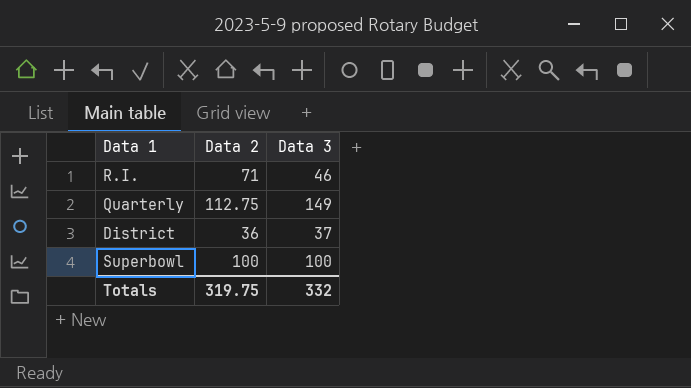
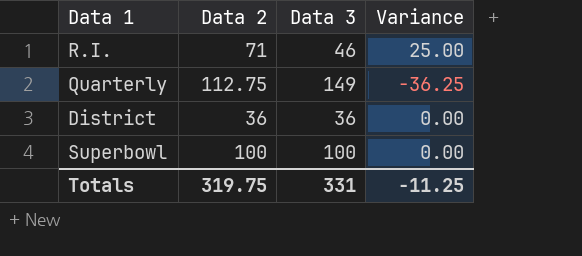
column Variance | formula: none -> [Data 2] - [Data 3]
District | Data 3: 37 -> 36
Totals | Data 3: 332 -> 331

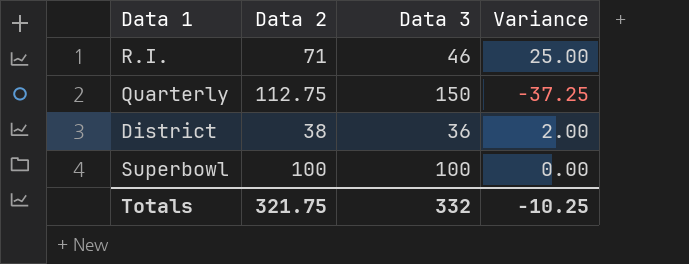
Quarterly | Data 3: 149 -> 150
Quarterly | Variance: -36.25 -> -37.25
District | Data 2: 36 -> 38
District | Variance: 0.00 -> 2.00
Totals | Data 2: 319.75 -> 321.75
Totals | Data 3: 331 -> 332
Totals | Variance: -11.25 -> -10.25

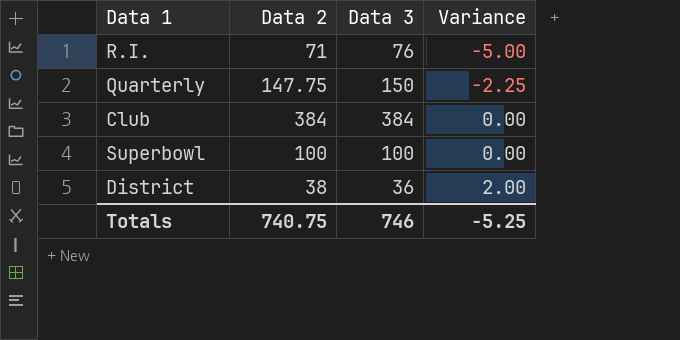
row order: none -> Variance ascending
R.I. | Data 3: 46 -> 76
R.I. | Variance: 25.00 -> -5.00
Quarterly | Data 2: 112.75 -> 147.75
Quarterly | Variance: -37.25 -> -2.25
row Club: none -> 384 | 384 | 0.00
Totals | Data 2: 321.75 -> 740.75
Totals | Data 3: 332 -> 746
Totals | Variance: -10.25 -> -5.25

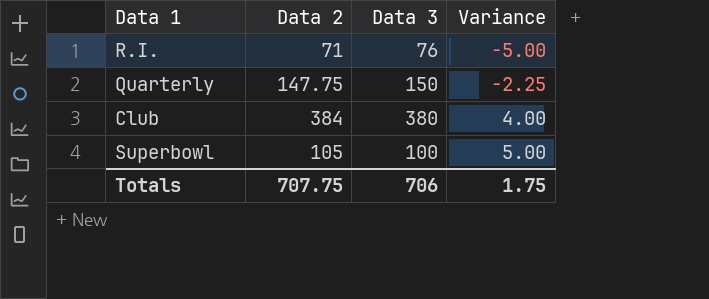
row District: 38 | 36 | 2.00 -> none
Club | Data 3: 384 -> 380
Club | Variance: 0.00 -> 4.00
Superbowl | Data 2: 100 -> 105
Superbowl | Variance: 0.00 -> 5.00
Totals | Data 2: 740.75 -> 707.75
Totals | Data 3: 746 -> 706
Totals | Variance: -5.25 -> 1.75

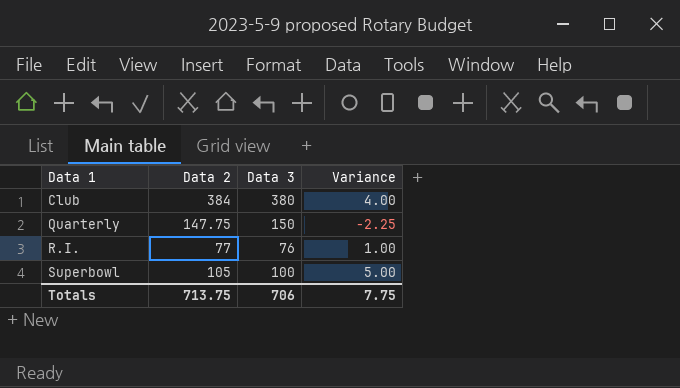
row order: Variance ascending -> Data 1 ascending
R.I. | Data 2: 71 -> 77
R.I. | Variance: -5.00 -> 1.00
Totals | Data 2: 707.75 -> 713.75
Totals | Variance: 1.75 -> 7.75

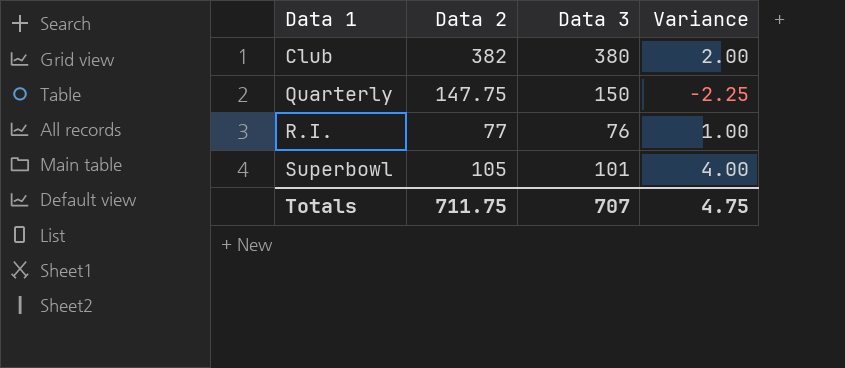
Club | Data 2: 384 -> 382
Club | Variance: 4.00 -> 2.00
Superbowl | Data 3: 100 -> 101
Superbowl | Variance: 5.00 -> 4.00
Totals | Data 2: 713.75 -> 711.75
Totals | Data 3: 706 -> 707
Totals | Variance: 7.75 -> 4.75

